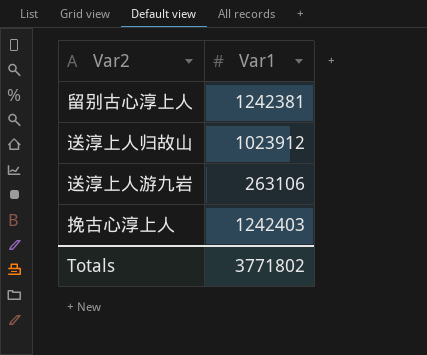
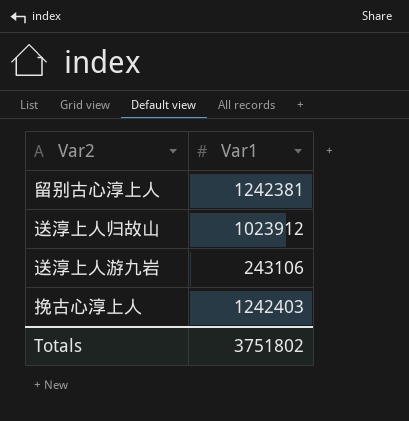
送淳上人游九岩 | Var1: 263106 -> 243106
Totals | Var1: 3771802 -> 3751802

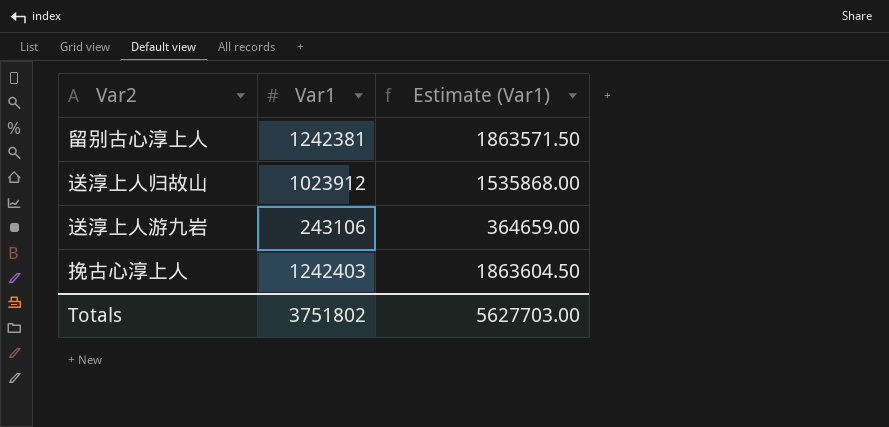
column Estimate (Var1) | formula: none -> [Var1] * 1.5

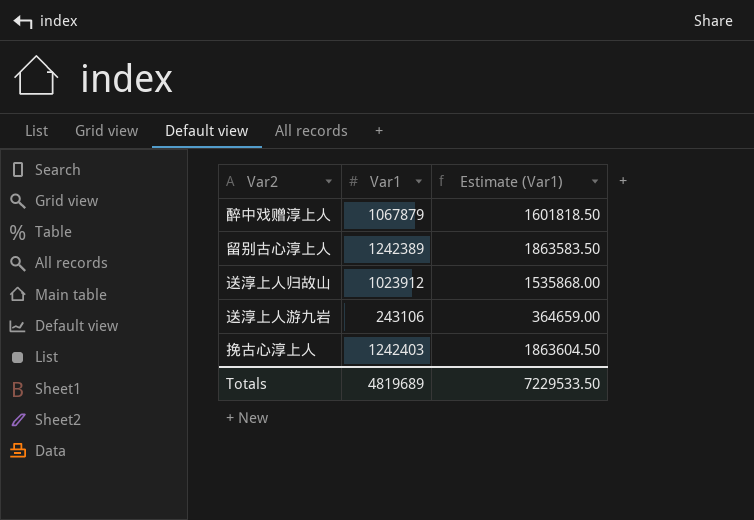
row 醉中戏赠淳上人: none -> 1067879 | 1601818.50
留别古心淳上人 | Var1: 1242381 -> 1242389
留别古心淳上人 | Estimate (Var1): 1863571.50 -> 1863583.50
Totals | Var1: 3751802 -> 4819689
Totals | Estimate (Var1): 5627703.00 -> 7229533.50

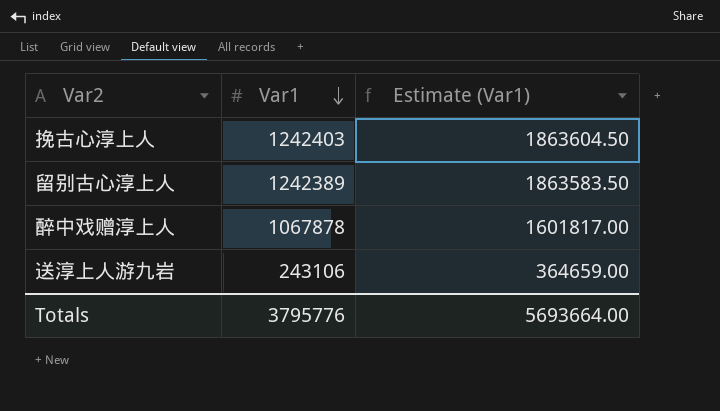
row order: none -> Var1 descending
row 送淳上人归故山: 1023912 | 1535868.00 -> none
醉中戏赠淳上人 | Var1: 1067879 -> 1067878
醉中戏赠淳上人 | Estimate (Var1): 1601818.50 -> 1601817.00
Totals | Var1: 4819689 -> 3795776
Totals | Estimate (Var1): 7229533.50 -> 5693664.00

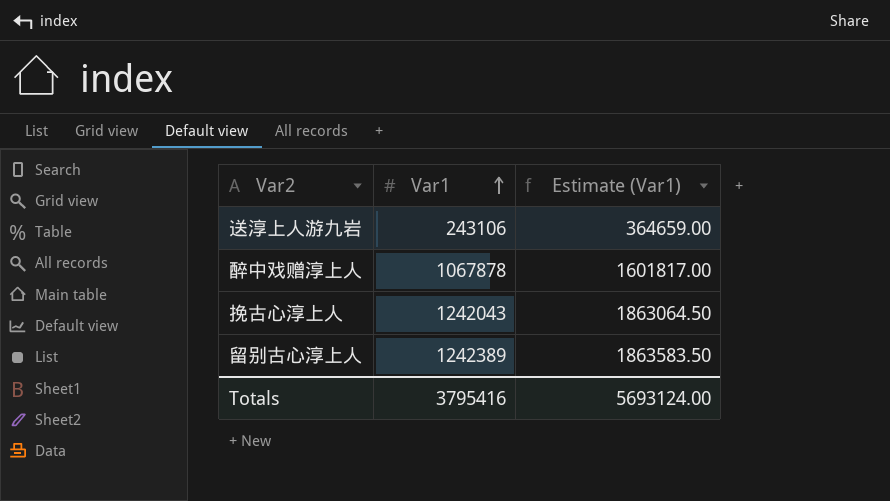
row order: Var1 descending -> Var1 ascending
挽古心淳上人 | Var1: 1242403 -> 1242043
挽古心淳上人 | Estimate (Var1): 1863604.50 -> 1863064.50
Totals | Var1: 3795776 -> 3795416
Totals | Estimate (Var1): 5693664.00 -> 5693124.00

